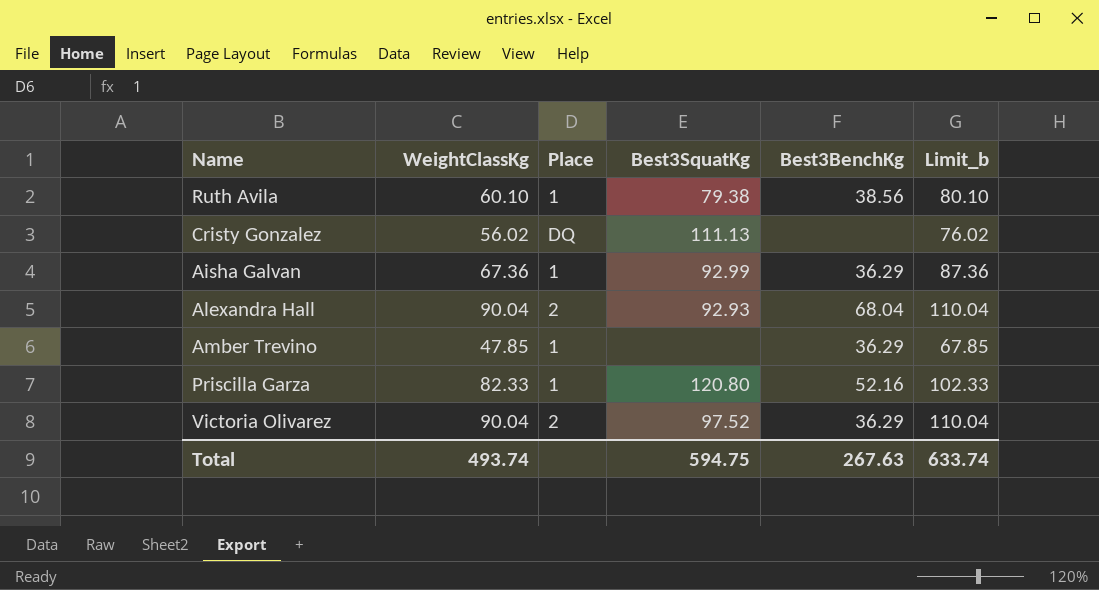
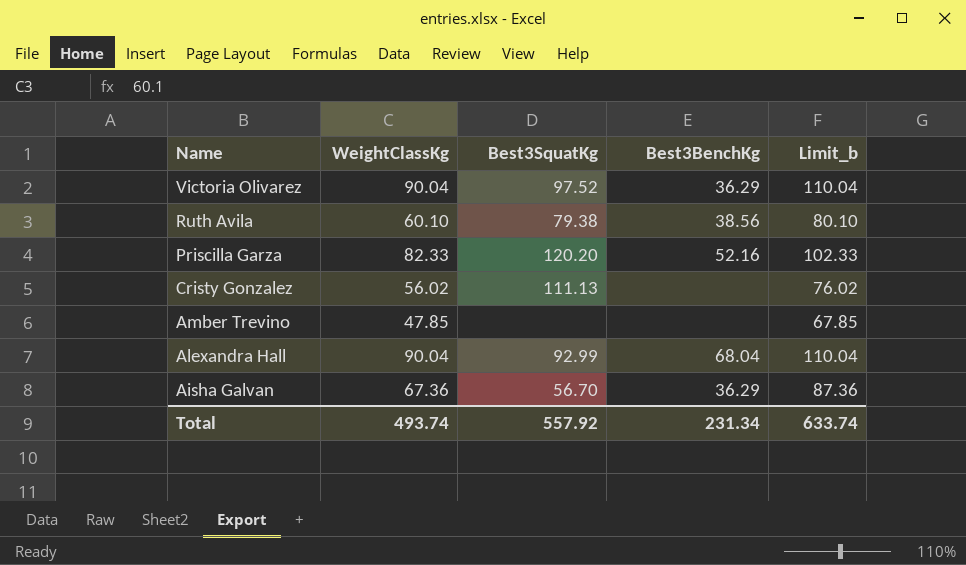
row order: none -> Name descending
column Place | position: 3 -> none
Priscilla Garza | Best3SquatKg: 120.80 -> 120.20
Amber Trevino | Best3BenchKg: 36.29 -> none
Alexandra Hall | Best3SquatKg: 92.93 -> 92.99
Aisha Galvan | Best3SquatKg: 92.99 -> 56.70
Total | Best3SquatKg: 594.75 -> 557.92
Total | Best3BenchKg: 267.63 -> 231.34

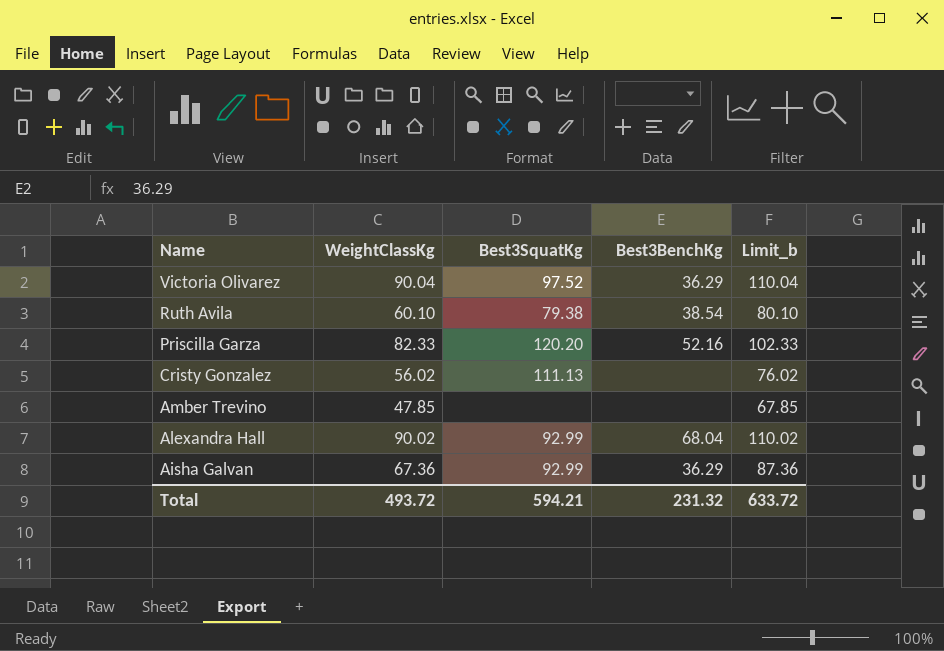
Ruth Avila | Best3BenchKg: 38.56 -> 38.54
Alexandra Hall | WeightClassKg: 90.04 -> 90.02
Alexandra Hall | Limit_b: 110.04 -> 110.02
Aisha Galvan | Best3SquatKg: 56.70 -> 92.99
Total | WeightClassKg: 493.74 -> 493.72
Total | Best3SquatKg: 557.92 -> 594.21
Total | Best3BenchKg: 231.34 -> 231.32
Total | Limit_b: 633.74 -> 633.72

